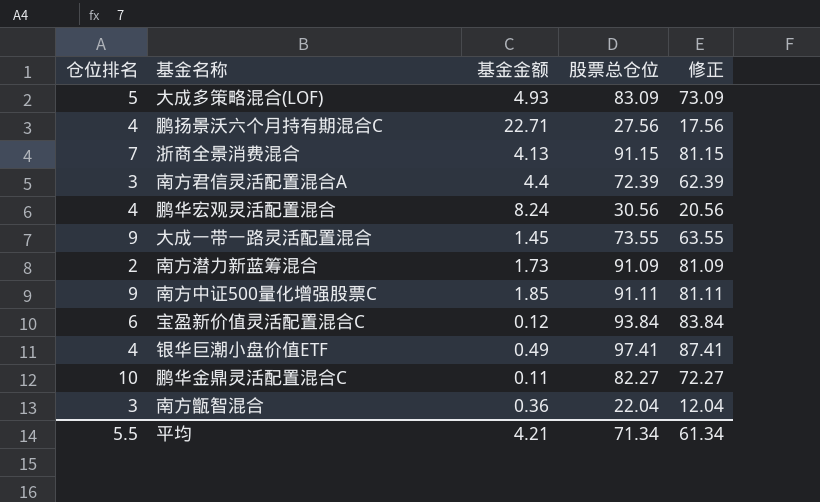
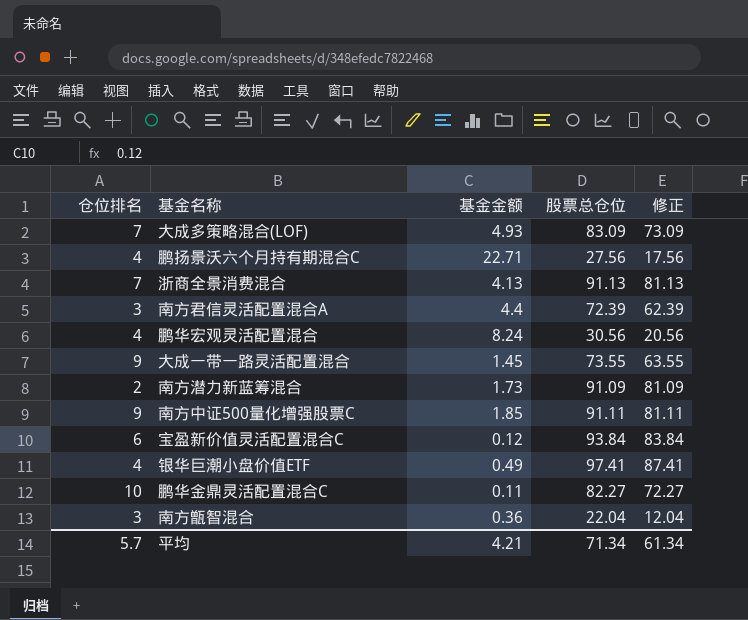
大成多策略混合(LOF) | 仓位排名: 5 -> 7
浙商全景消费混合 | 股票总仓位: 91.15 -> 91.13
浙商全景消费混合 | 修正: 81.15 -> 81.13
平均 | 仓位排名: 5.5 -> 5.7

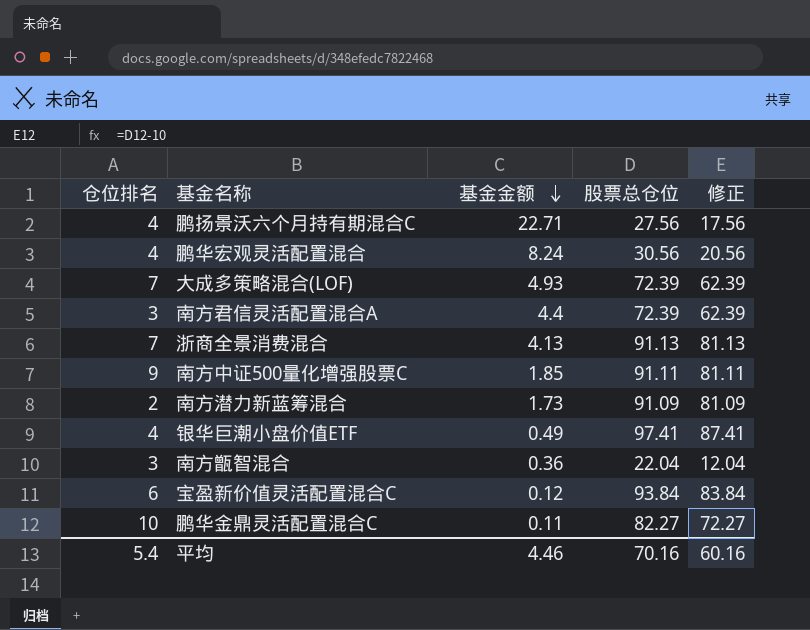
row order: none -> 基金金额 descending
row 大成一带一路灵活配置混合: 9 | 1.45 | 73.55 | 63.55 -> none
大成多策略混合(LOF) | 股票总仓位: 83.09 -> 72.39
大成多策略混合(LOF) | 修正: 73.09 -> 62.39
平均 | 仓位排名: 5.7 -> 5.4
平均 | 基金金额: 4.21 -> 4.46
平均 | 股票总仓位: 71.34 -> 70.16
平均 | 修正: 61.34 -> 60.16

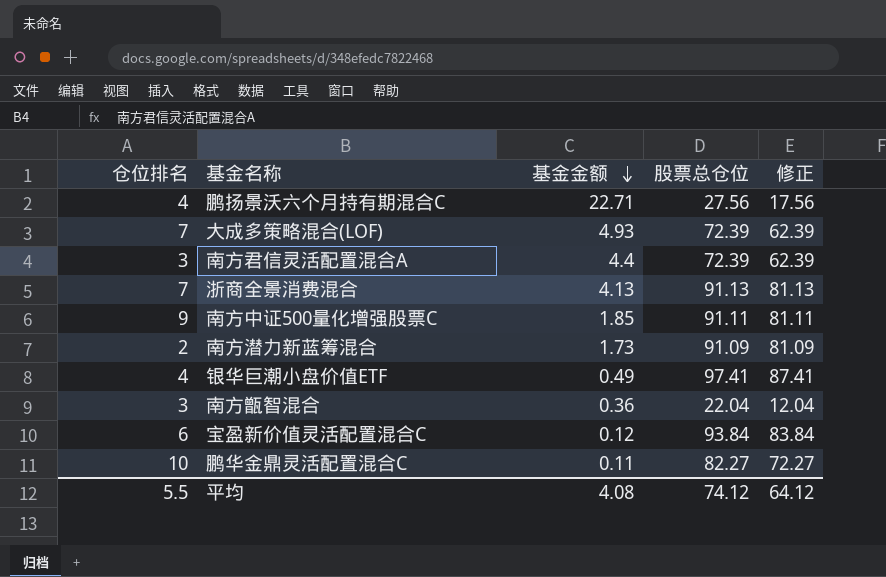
row 鹏华宏观灵活配置混合: 4 | 8.24 | 30.56 | 20.56 -> none
平均 | 仓位排名: 5.4 -> 5.5
平均 | 基金金额: 4.46 -> 4.08
平均 | 股票总仓位: 70.16 -> 74.12
平均 | 修正: 60.16 -> 64.12

